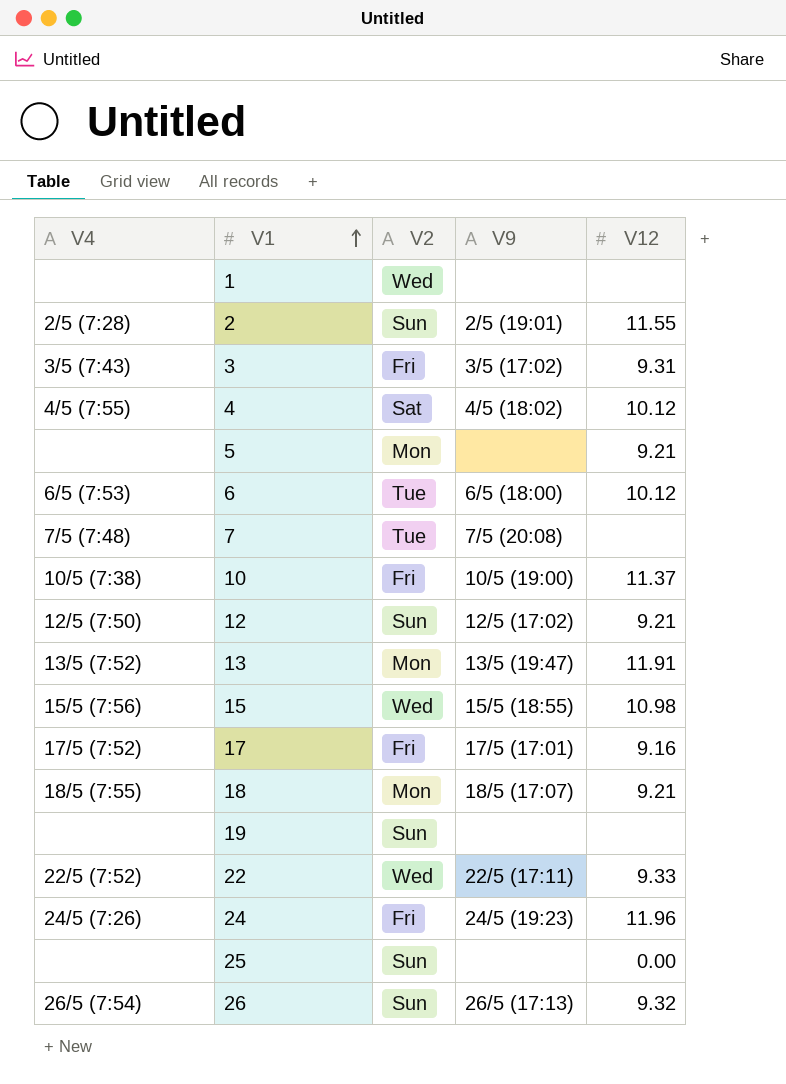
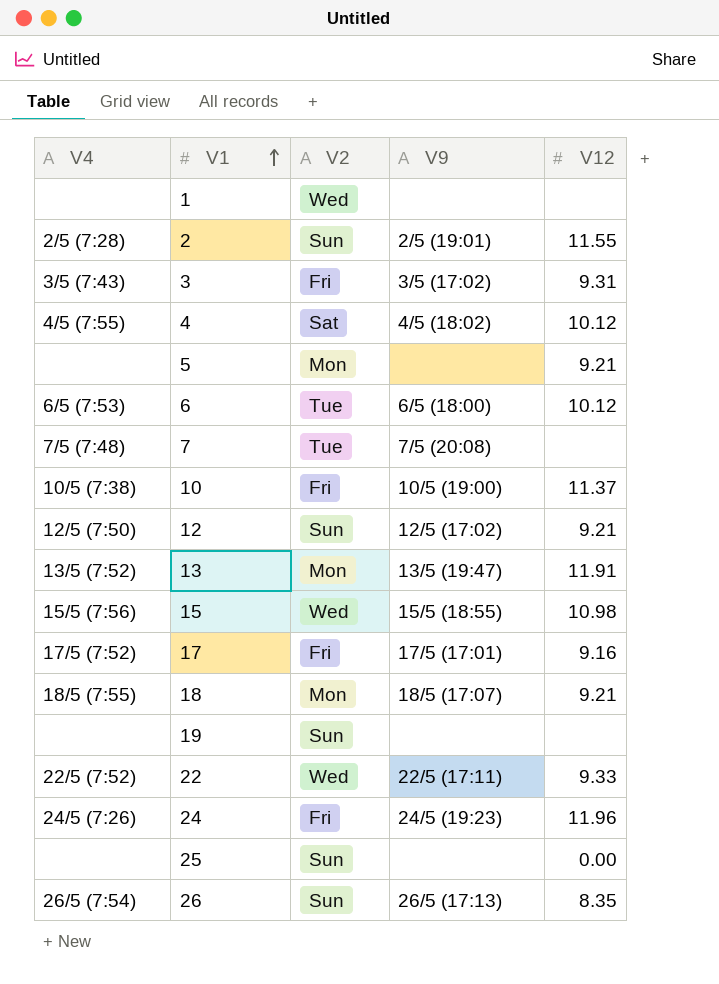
26 | V12: 9.32 -> 8.35

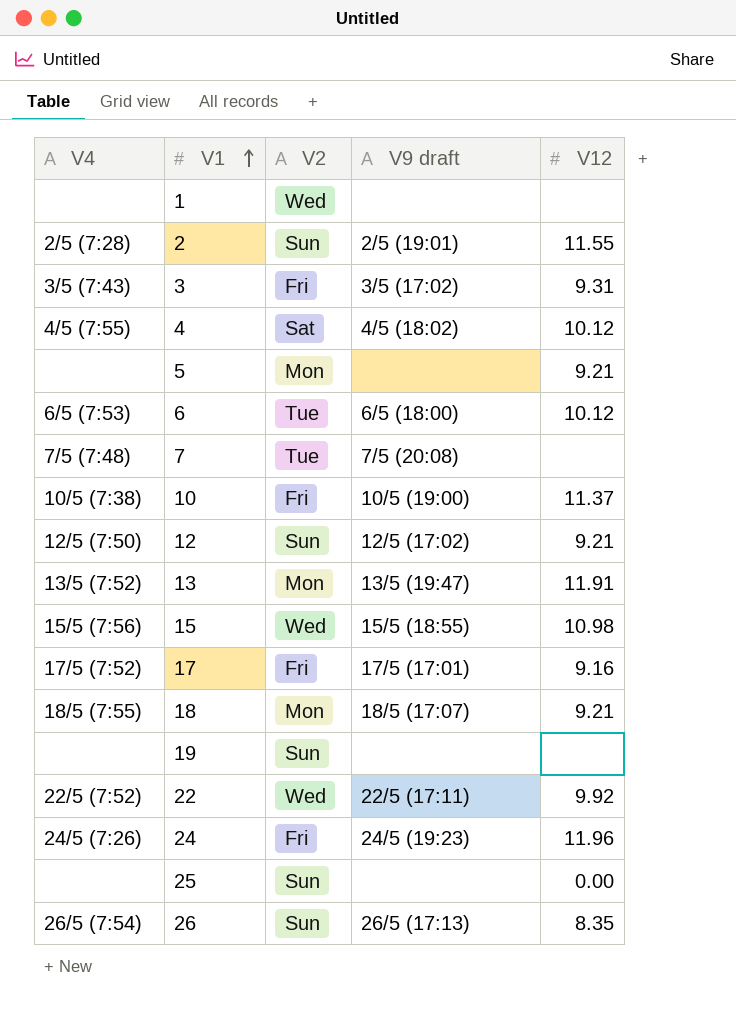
column name: V9 -> V9 draft
22 | V12: 9.33 -> 9.92

